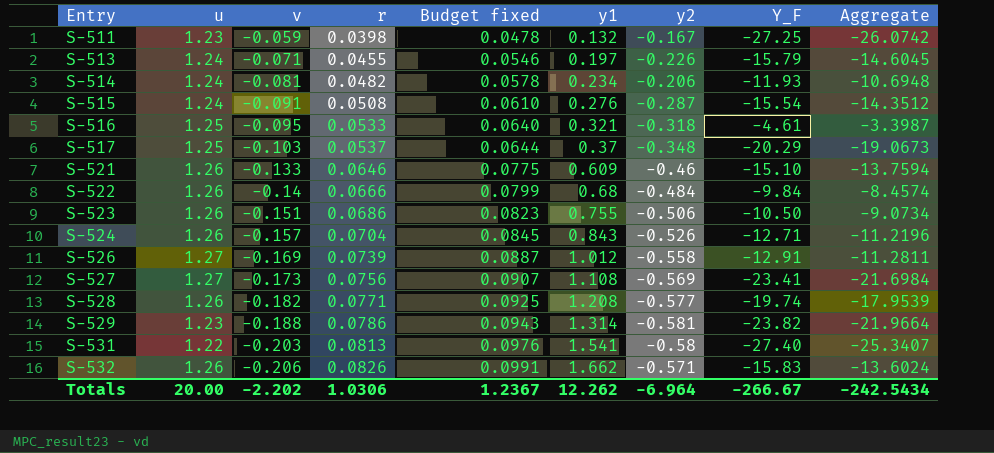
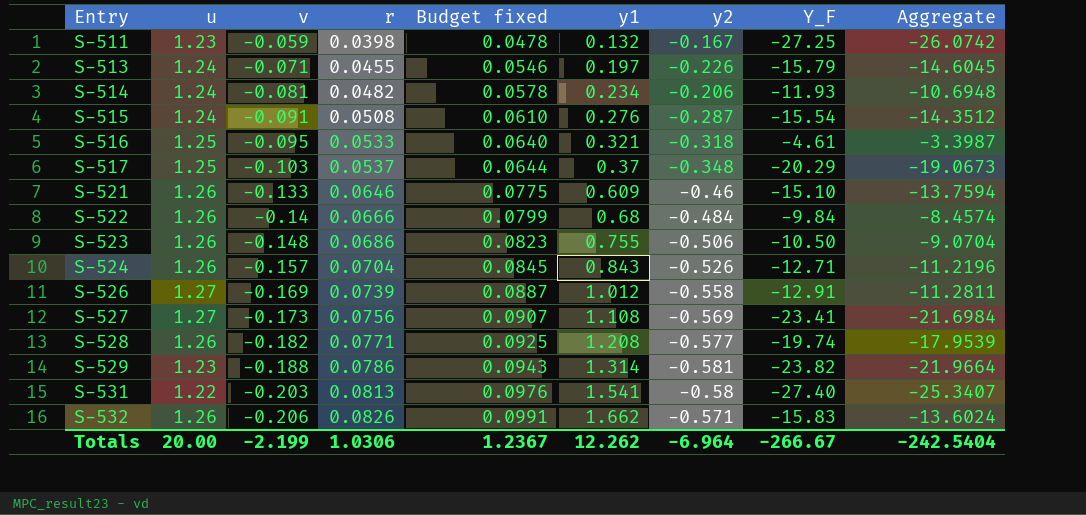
S-523 | v: -0.151 -> -0.148
S-523 | Aggregate: -9.0734 -> -9.0704
Totals | v: -2.202 -> -2.199
Totals | Aggregate: -242.5434 -> -242.5404

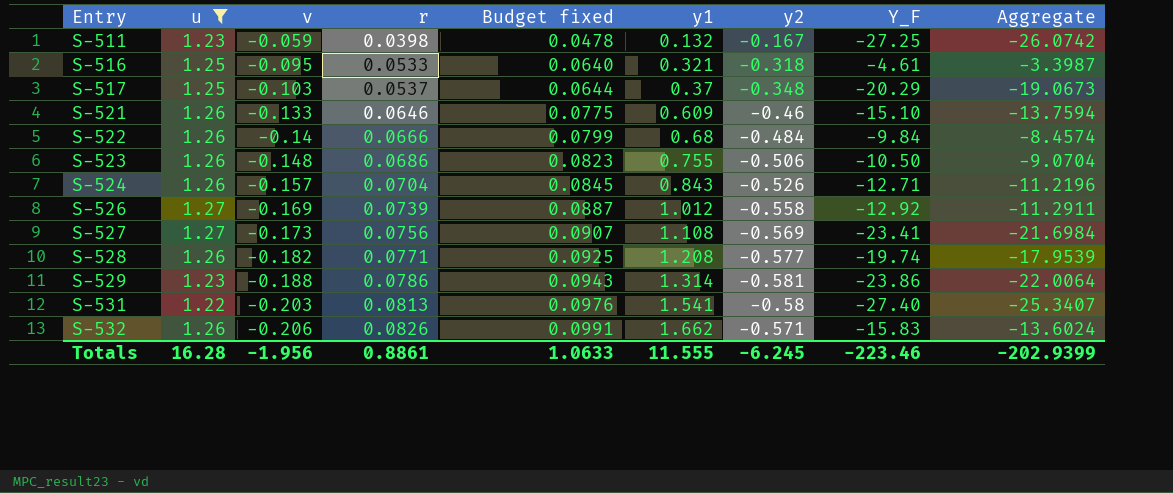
filter: none -> u != 1.24
S-526 | Y_F: -12.91 -> -12.92
S-526 | Aggregate: -11.2811 -> -11.2911
S-529 | Y_F: -23.82 -> -23.86
S-529 | Aggregate: -21.9664 -> -22.0064
Totals | u: 20.00 -> 16.28
Totals | v: -2.199 -> -1.956
Totals | r: 1.0306 -> 0.8861
Totals | Budget fixed: 1.2367 -> 1.0633
Totals | y1: 12.262 -> 11.555
Totals | y2: -6.964 -> -6.245
Totals | Y_F: -266.67 -> -223.46
Totals | Aggregate: -242.5404 -> -202.9399

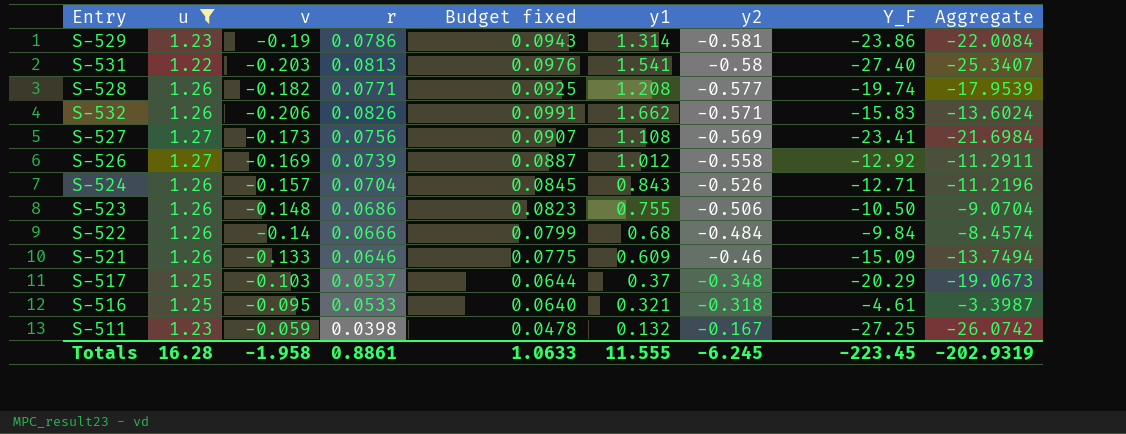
row order: Entry ascending -> y2 ascending
S-529 | v: -0.188 -> -0.19
S-529 | Aggregate: -22.0064 -> -22.0084
S-521 | Y_F: -15.10 -> -15.09
S-521 | Aggregate: -13.7594 -> -13.7494
Totals | v: -1.956 -> -1.958
Totals | Y_F: -223.46 -> -223.45
Totals | Aggregate: -202.9399 -> -202.9319

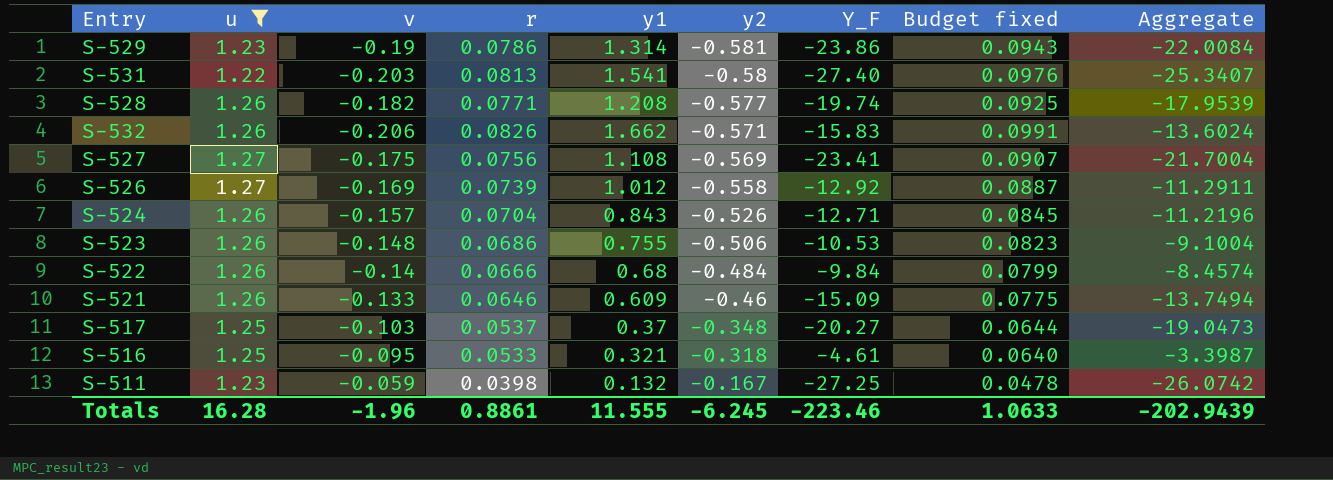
column Budget fixed | position: 5 -> 8
S-527 | v: -0.173 -> -0.175
S-527 | Aggregate: -21.6984 -> -21.7004
S-523 | Y_F: -10.50 -> -10.53
S-523 | Aggregate: -9.0704 -> -9.1004
S-517 | Y_F: -20.29 -> -20.27
S-517 | Aggregate: -19.0673 -> -19.0473
Totals | v: -1.958 -> -1.96
Totals | Y_F: -223.45 -> -223.46
Totals | Aggregate: -202.9319 -> -202.9439

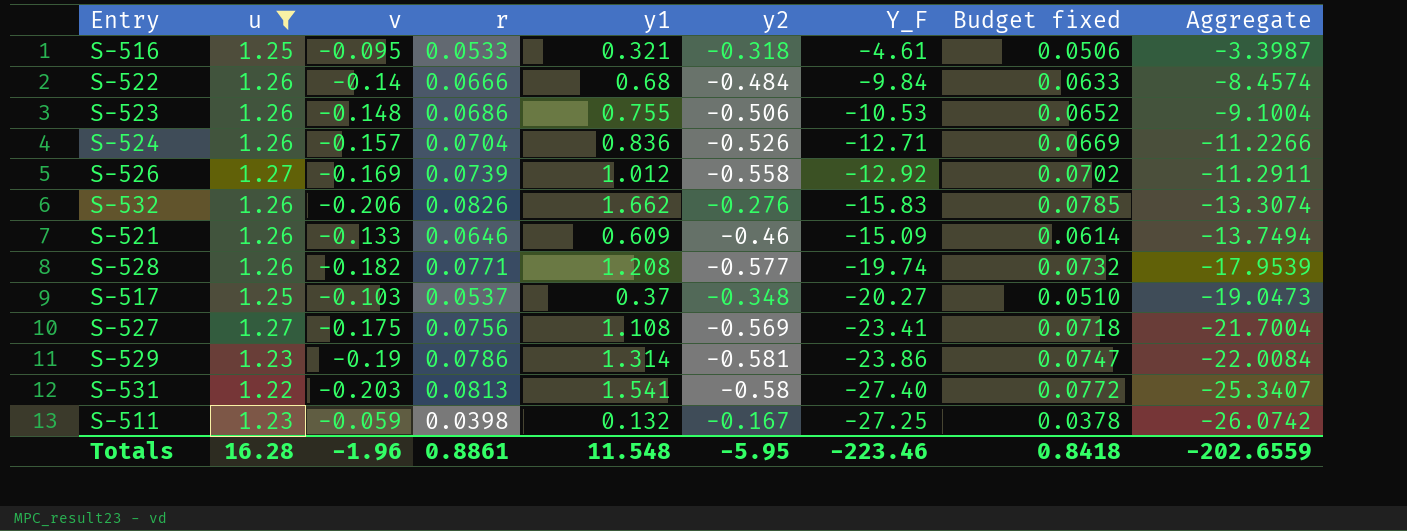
row order: y2 ascending -> Aggregate descending
column Budget fixed | formula: [r] * 1.2 -> [r] * 0.95
S-524 | y1: 0.843 -> 0.836
S-524 | Aggregate: -11.2196 -> -11.2266
S-532 | y2: -0.571 -> -0.276
S-532 | Aggregate: -13.6024 -> -13.3074
Totals | y1: 11.555 -> 11.548
Totals | y2: -6.245 -> -5.95
Totals | Budget fixed: 1.0633 -> 0.8418
Totals | Aggregate: -202.9439 -> -202.6559

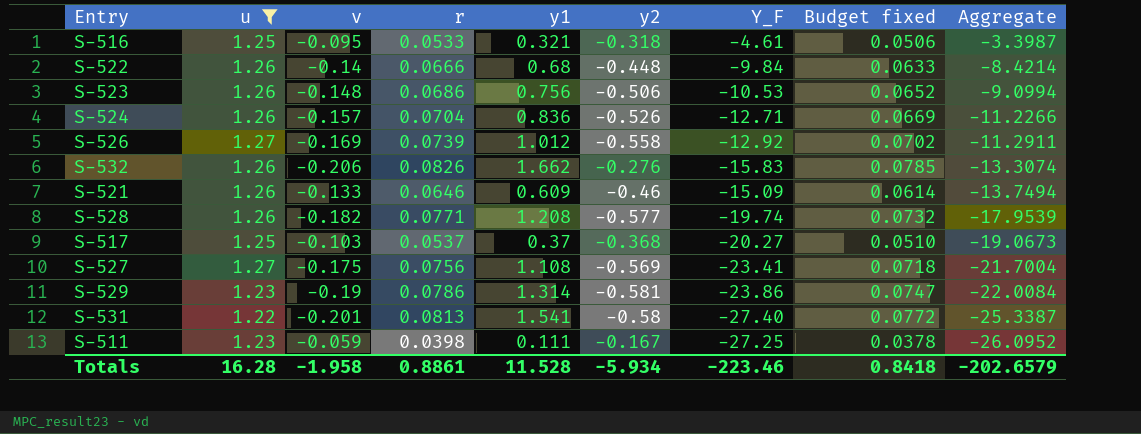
S-522 | y2: -0.484 -> -0.448
S-522 | Aggregate: -8.4574 -> -8.4214
S-523 | y1: 0.755 -> 0.756
S-523 | Aggregate: -9.1004 -> -9.0994
S-517 | y2: -0.348 -> -0.368
S-517 | Aggregate: -19.0473 -> -19.0673
S-531 | v: -0.203 -> -0.201
S-531 | Aggregate: -25.3407 -> -25.3387
S-511 | y1: 0.132 -> 0.111
S-511 | Aggregate: -26.0742 -> -26.0952
Totals | v: -1.96 -> -1.958
Totals | y1: 11.548 -> 11.528
Totals | y2: -5.95 -> -5.934
Totals | Aggregate: -202.6559 -> -202.6579

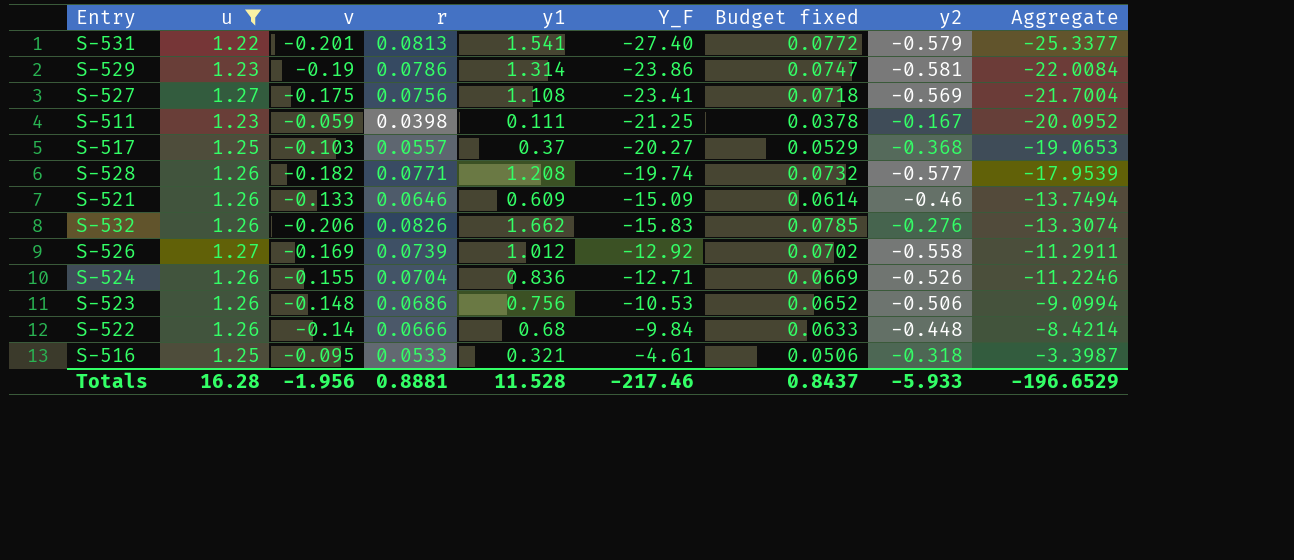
row order: Aggregate descending -> Aggregate ascending
column y2 | position: 6 -> 8
S-531 | y2: -0.58 -> -0.579
S-531 | Aggregate: -25.3387 -> -25.3377
S-511 | Y_F: -27.25 -> -21.25
S-511 | Aggregate: -26.0952 -> -20.0952
S-517 | r: 0.0537 -> 0.0557
S-517 | Budget fixed: 0.0510 -> 0.0529
S-517 | Aggregate: -19.0673 -> -19.0653
S-524 | v: -0.157 -> -0.155
S-524 | Aggregate: -11.2266 -> -11.2246
Totals | v: -1.958 -> -1.956
Totals | r: 0.8861 -> 0.8881
Totals | Y_F: -223.46 -> -217.46
Totals | Budget fixed: 0.8418 -> 0.8437
Totals | y2: -5.934 -> -5.933
Totals | Aggregate: -202.6579 -> -196.6529

